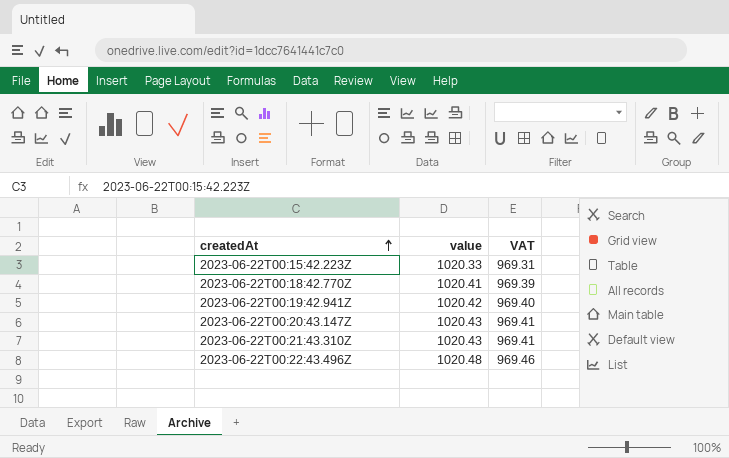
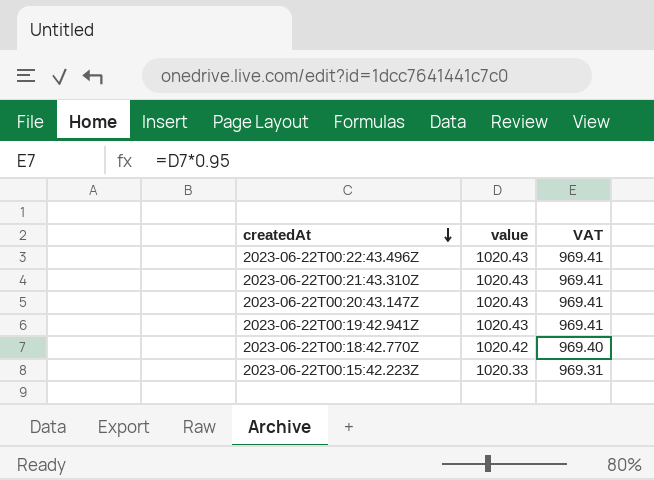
row order: createdAt ascending -> createdAt descending
2023-06-22T00:22:43.496Z | value: 1020.48 -> 1020.43
2023-06-22T00:22:43.496Z | VAT: 969.46 -> 969.41
2023-06-22T00:19:42.941Z | value: 1020.42 -> 1020.43
2023-06-22T00:19:42.941Z | VAT: 969.40 -> 969.41
2023-06-22T00:18:42.770Z | value: 1020.41 -> 1020.42
2023-06-22T00:18:42.770Z | VAT: 969.39 -> 969.40

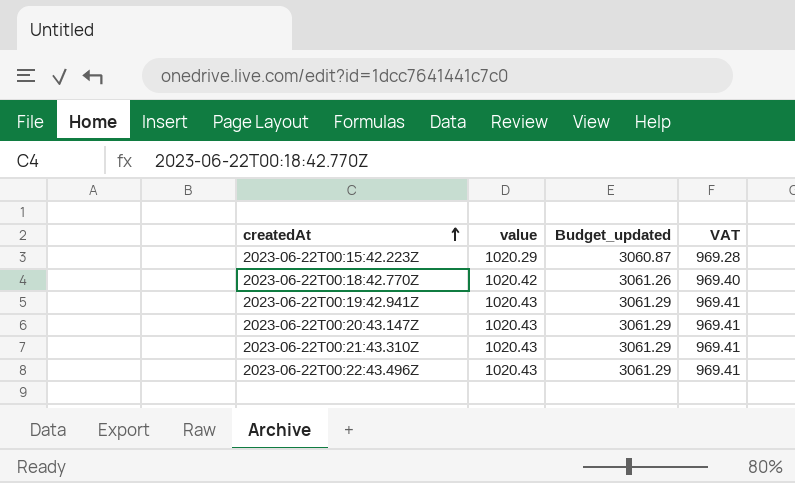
row order: createdAt descending -> createdAt ascending
column Budget_updated | formula: none -> [value] * 3
2023-06-22T00:15:42.223Z | value: 1020.33 -> 1020.29
2023-06-22T00:15:42.223Z | VAT: 969.31 -> 969.28

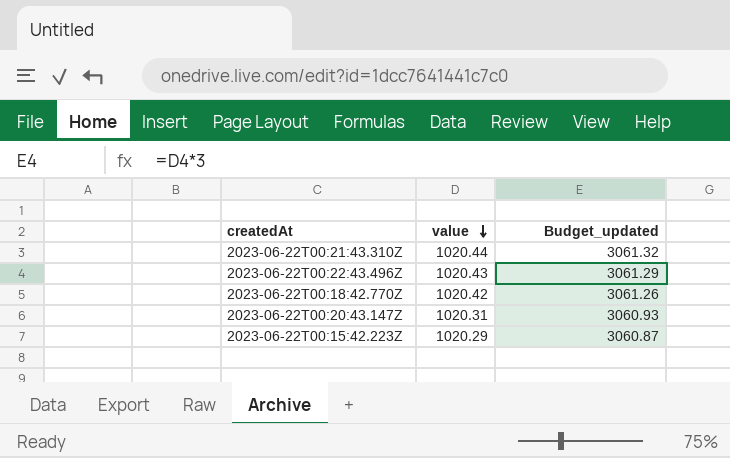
row order: createdAt ascending -> value descending
column VAT | formula: [value] * 0.95 -> none
row 2023-06-22T00:19:42.941Z: 1020.43 | 3061.29 | 969.41 -> none
2023-06-22T00:21:43.310Z | value: 1020.43 -> 1020.44
2023-06-22T00:21:43.310Z | Budget_updated: 3061.29 -> 3061.32
2023-06-22T00:20:43.147Z | value: 1020.43 -> 1020.31
2023-06-22T00:20:43.147Z | Budget_updated: 3061.29 -> 3060.93

